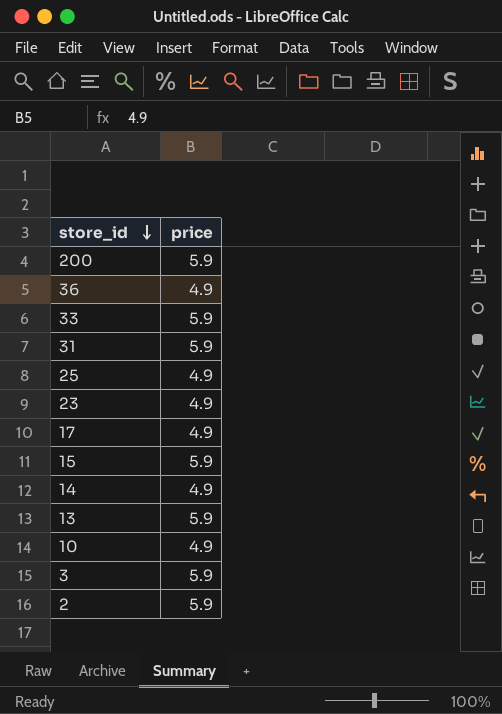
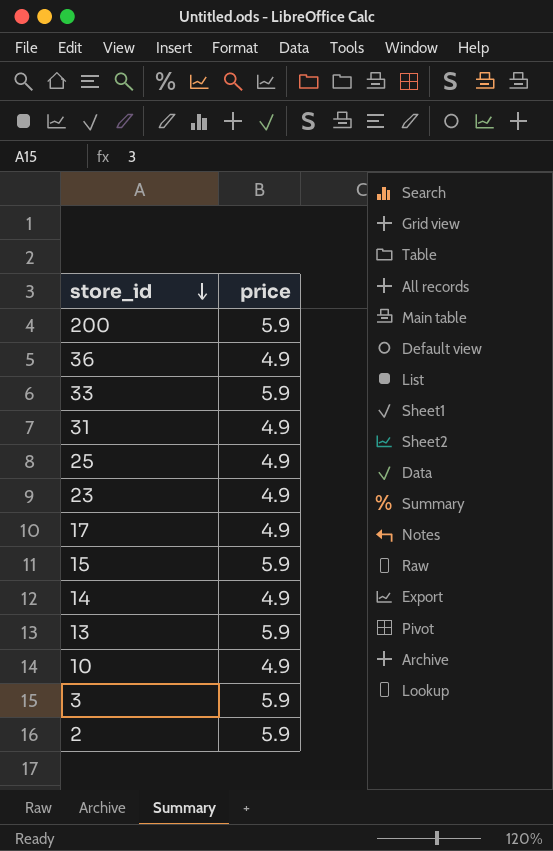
31 | price: 5.9 -> 4.9

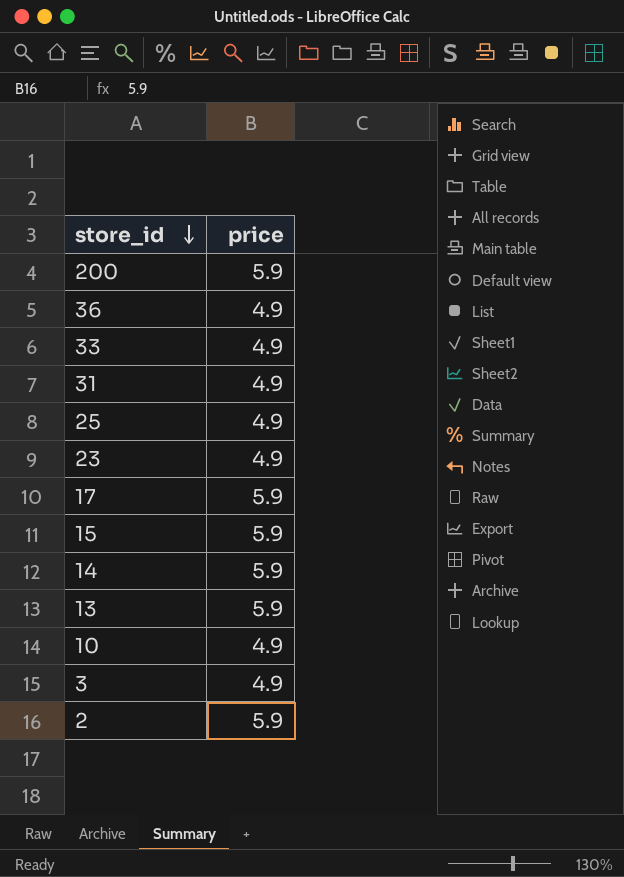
33 | price: 5.9 -> 4.9
17 | price: 4.9 -> 5.9
14 | price: 4.9 -> 5.9
3 | price: 5.9 -> 4.9

